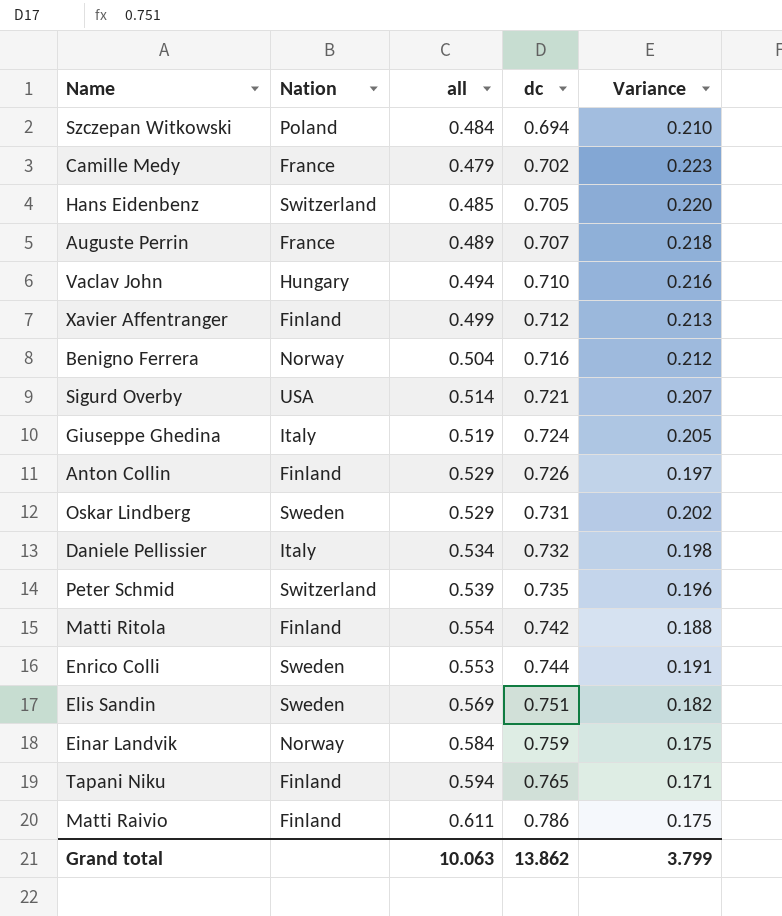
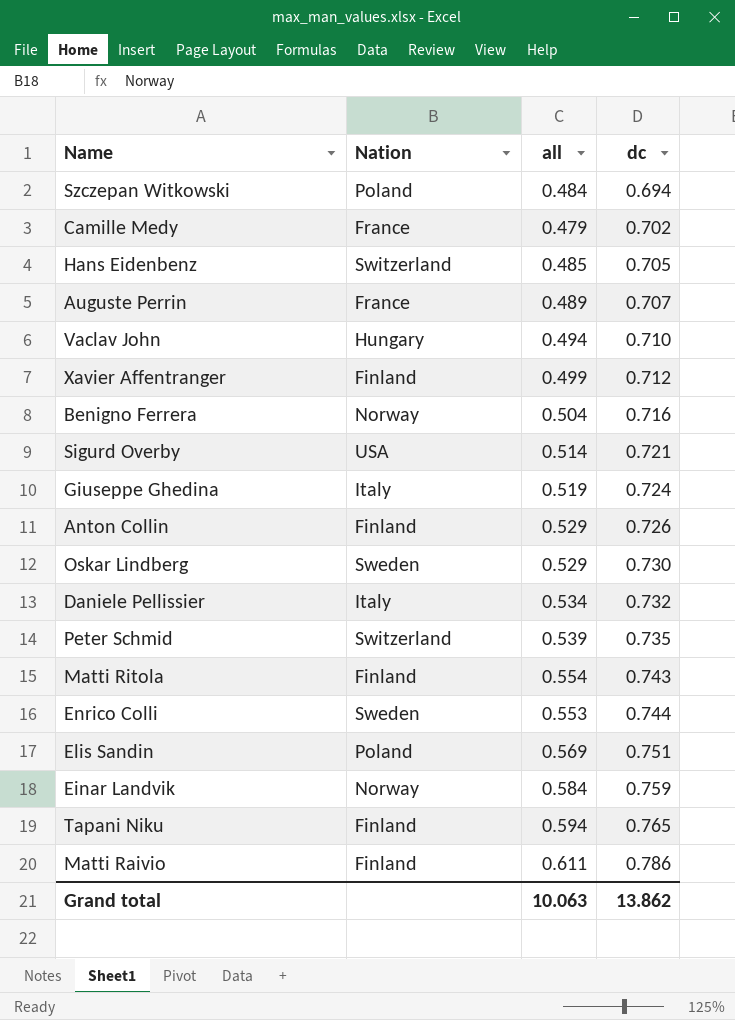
column Variance | formula: [dc] - [all] -> none
Oskar Lindberg | dc: 0.731 -> 0.730
Matti Ritola | dc: 0.742 -> 0.743
Elis Sandin | Nation: Sweden -> Poland

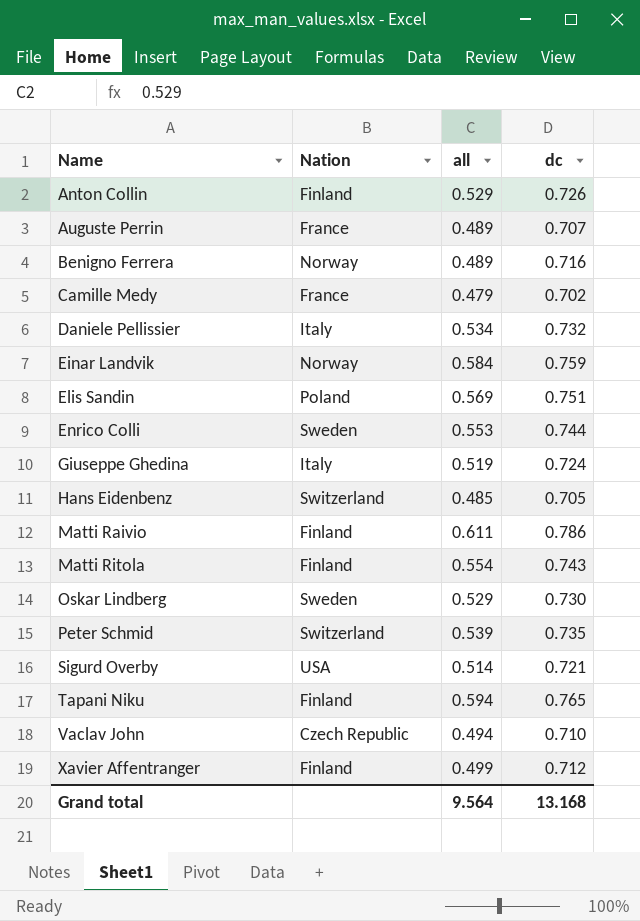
row order: dc ascending -> Name ascending
row Szczepan Witkowski: Poland | 0.484 | 0.694 -> none
Benigno Ferrera | all: 0.504 -> 0.489
Vaclav John | Nation: Hungary -> Czech Republic
Grand total | all: 10.063 -> 9.564
Grand total | dc: 13.862 -> 13.168

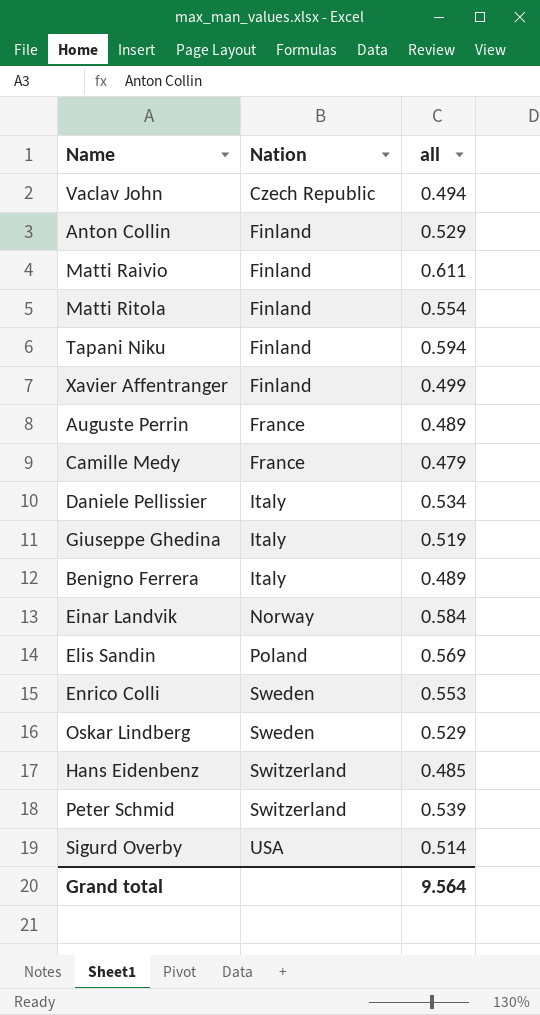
row order: Name ascending -> Nation ascending
column dc | position: 4 -> none
Benigno Ferrera | Nation: Norway -> Italy

